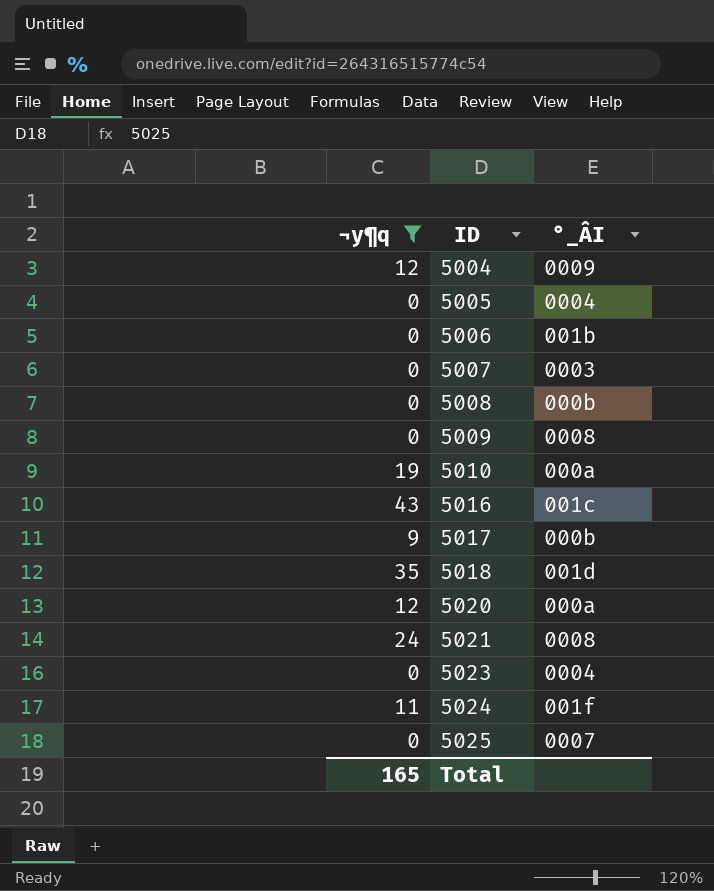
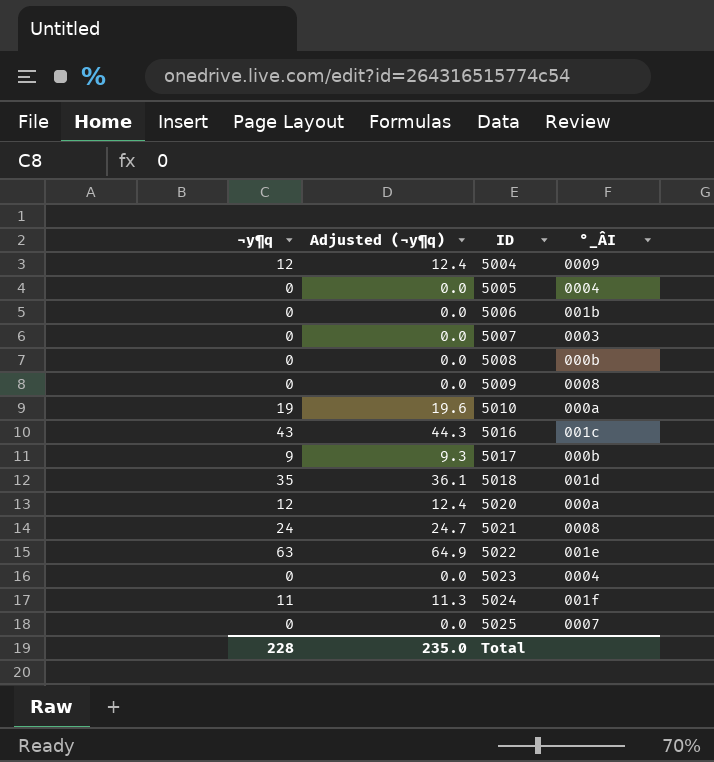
filter: ¬y¶q != 63 -> none
column Adjusted (¬y¶q) | formula: none -> [¬y¶q] * 1.03
Total | ¬y¶q: 165 -> 228

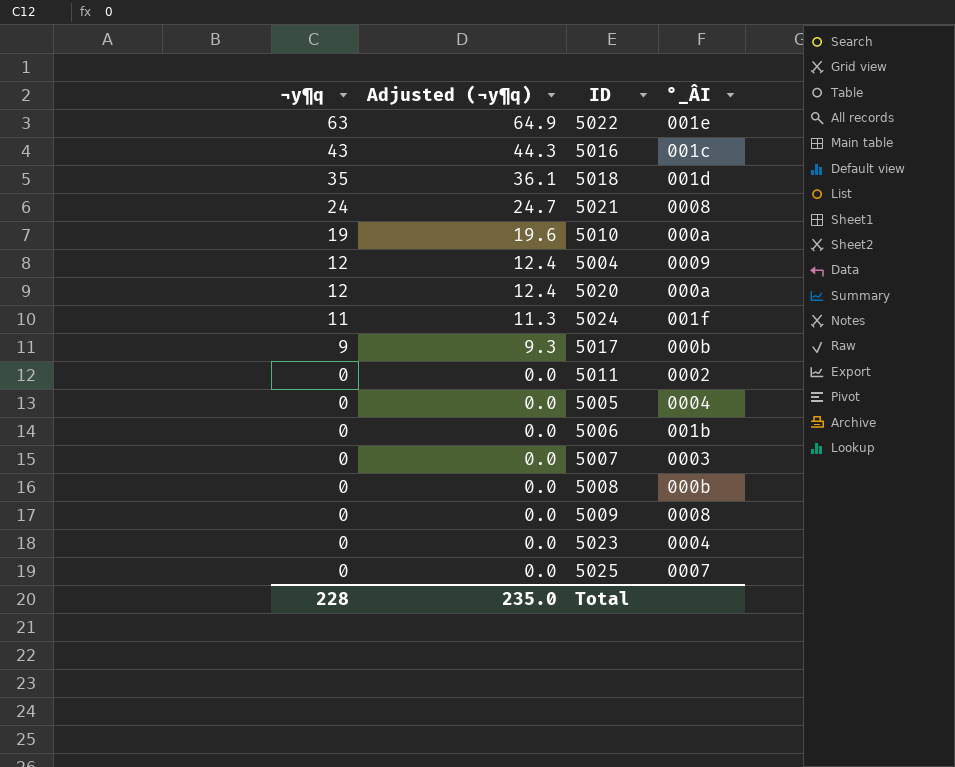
row order: ID ascending -> ¬y¶q descending
row 5011: none -> 0 | 0.0 | 0002

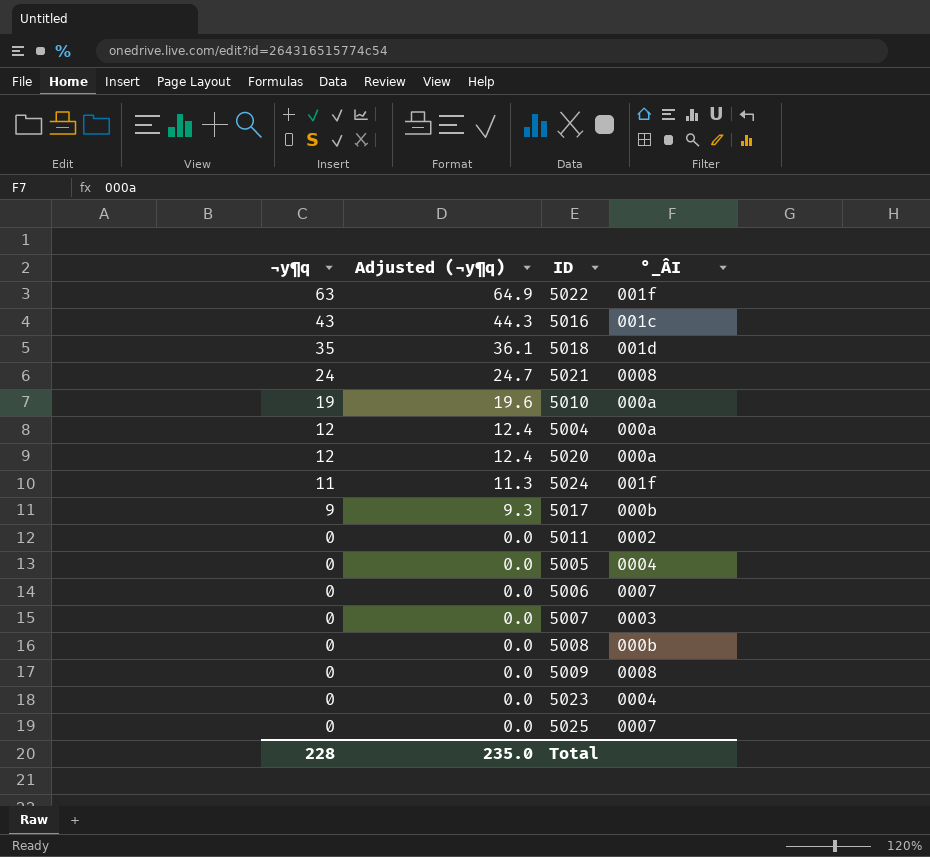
5022 | °_ÂI: 001e -> 001f
5004 | °_ÂI: 0009 -> 000a
5006 | °_ÂI: 001b -> 0007

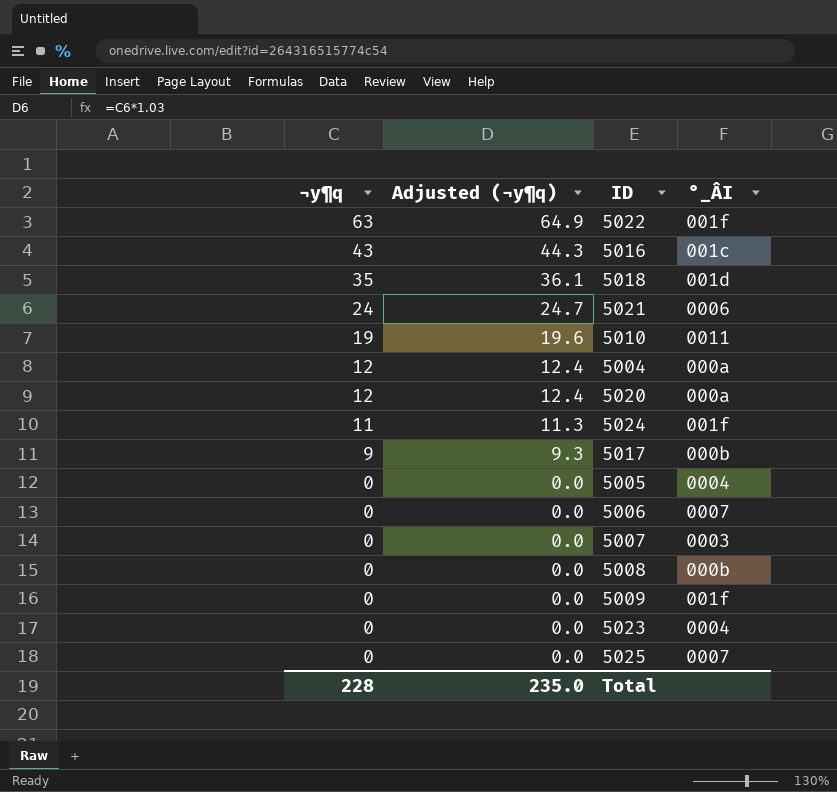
row 5011: 0 | 0.0 | 0002 -> none
5021 | °_ÂI: 0008 -> 0006
5010 | °_ÂI: 000a -> 0011
5009 | °_ÂI: 0008 -> 001f

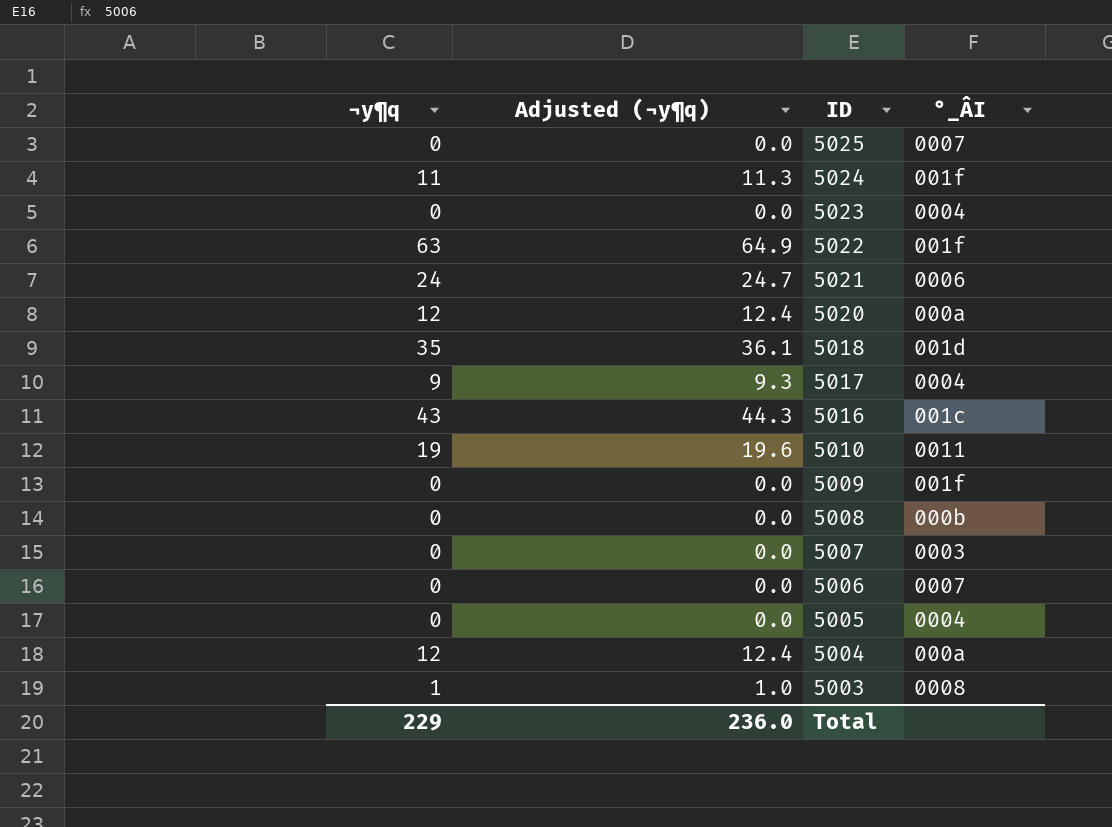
row order: ¬y¶q descending -> ID descending
5017 | °_ÂI: 000b -> 0004
row 5003: none -> 1 | 1.0 | 0008
Total | ¬y¶q: 228 -> 229
Total | Adjusted (¬y¶q): 235.0 -> 236.0

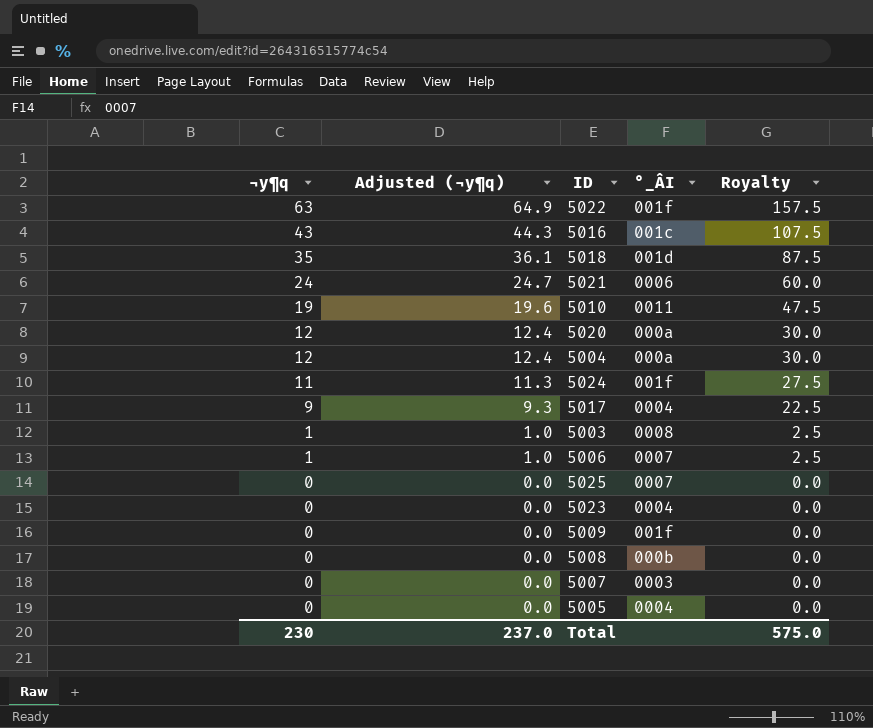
row order: ID descending -> ¬y¶q descending
column Royalty | formula: none -> [¬y¶q] * 2.5
5006 | ¬y¶q: 0 -> 1
5006 | Adjusted (¬y¶q): 0.0 -> 1.0
Total | ¬y¶q: 229 -> 230
Total | Adjusted (¬y¶q): 236.0 -> 237.0

